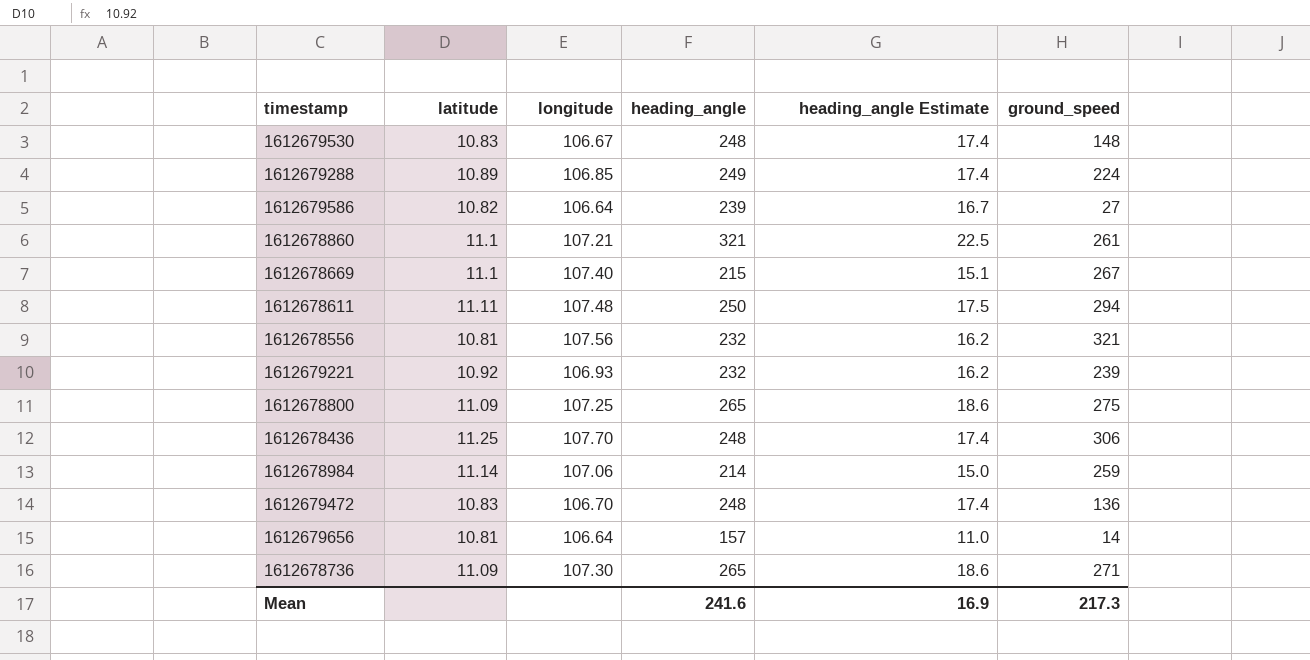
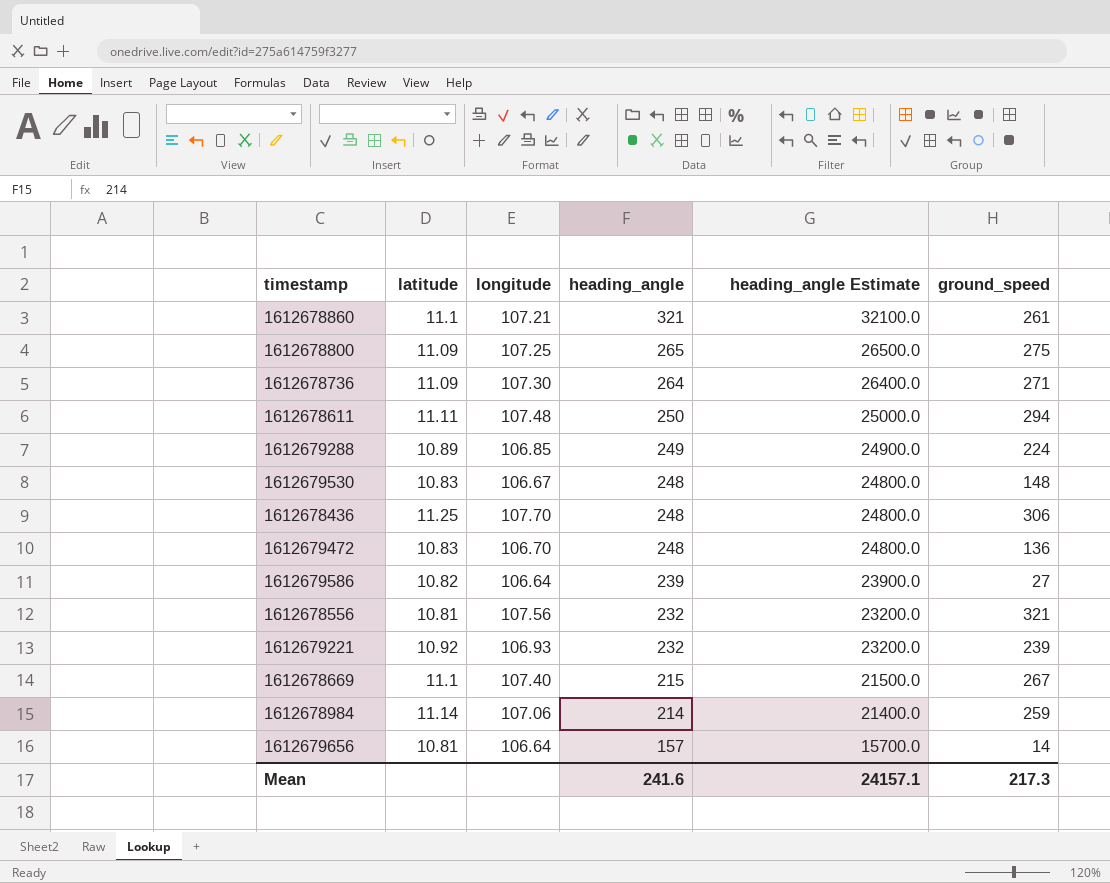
row order: none -> heading_angle descending
column heading_angle Estimate | formula: [heading_angle] * 0.07 -> [heading_angle] * 100
1612678736 | heading_angle: 265 -> 264
Mean | heading_angle Estimate: 16.9 -> 24157.1

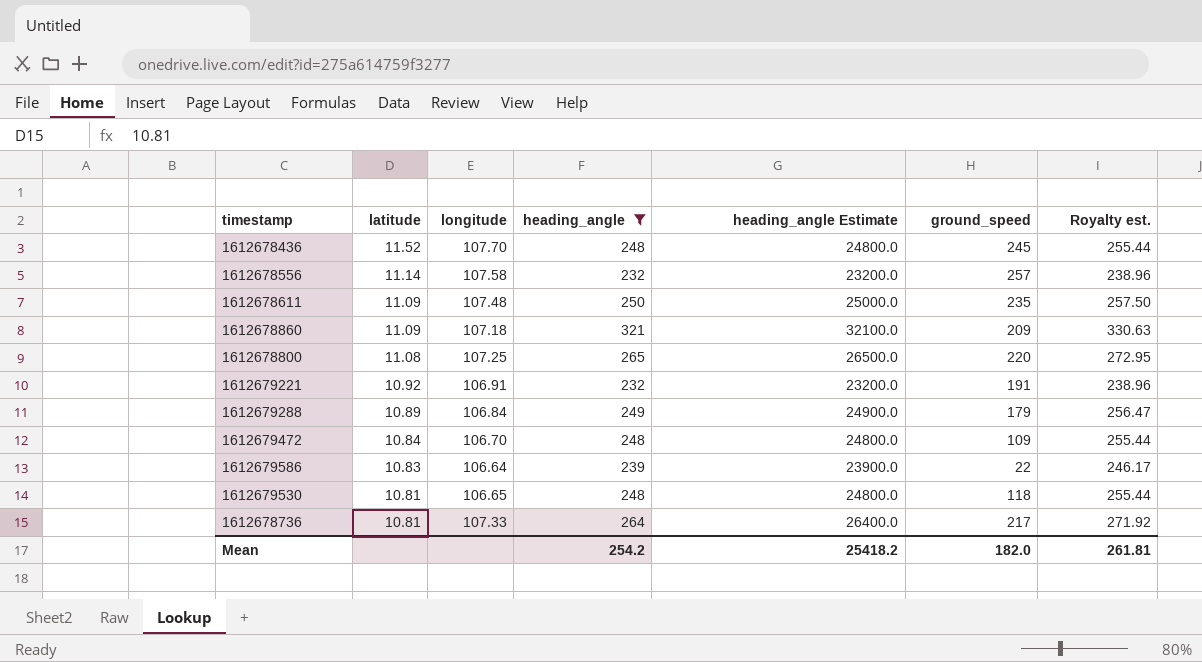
filter: none -> heading_angle >= 232
row order: heading_angle descending -> latitude descending
column Royalty est. | formula: none -> [heading_angle] * 1.03
1612678436 | latitude: 11.25 -> 11.52
1612678436 | ground_speed: 306 -> 245
1612678556 | latitude: 10.81 -> 11.14
1612678556 | longitude: 107.56 -> 107.58
1612678556 | ground_speed: 321 -> 257
1612678611 | latitude: 11.11 -> 11.09
1612678611 | ground_speed: 294 -> 235
1612678860 | latitude: 11.1 -> 11.09
1612678860 | longitude: 107.21 -> 107.18
1612678860 | ground_speed: 261 -> 209
1612678800 | latitude: 11.09 -> 11.08
1612678800 | ground_speed: 275 -> 220
1612679221 | longitude: 106.93 -> 106.91
1612679221 | ground_speed: 239 -> 191
1612679288 | longitude: 106.85 -> 106.84
1612679288 | ground_speed: 224 -> 179
1612679472 | latitude: 10.83 -> 10.84
1612679472 | ground_speed: 136 -> 109
1612679586 | latitude: 10.82 -> 10.83
1612679586 | ground_speed: 27 -> 22
1612679530 | latitude: 10.83 -> 10.81
1612679530 | longitude: 106.67 -> 106.65
1612679530 | ground_speed: 148 -> 118
1612678736 | latitude: 11.09 -> 10.81
1612678736 | longitude: 107.30 -> 107.33
1612678736 | ground_speed: 271 -> 217
Mean | heading_angle: 241.6 -> 254.2
Mean | heading_angle Estimate: 24157.1 -> 25418.2
Mean | ground_speed: 217.3 -> 182.0

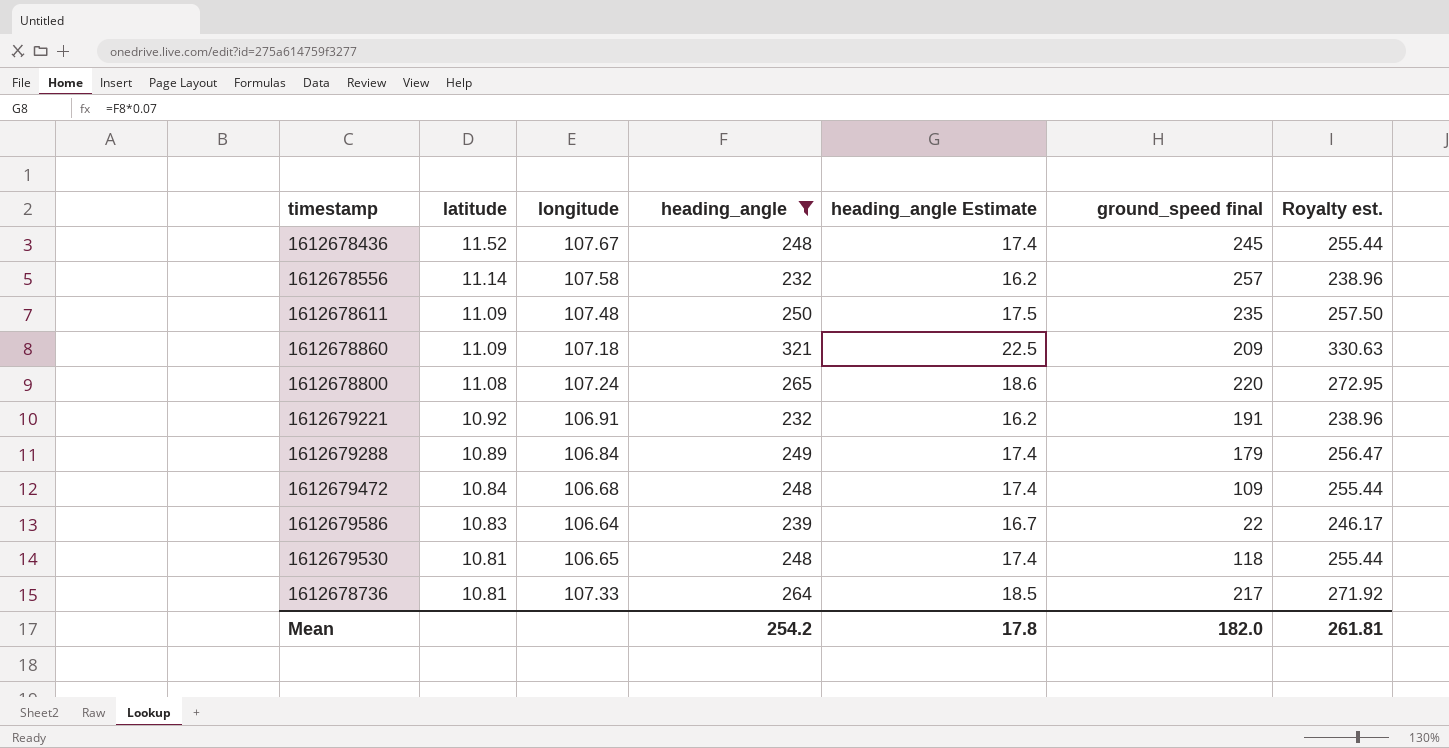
column heading_angle Estimate | formula: [heading_angle] * 100 -> [heading_angle] * 0.07
column name: ground_speed -> ground_speed final
1612678436 | longitude: 107.70 -> 107.67
1612678800 | longitude: 107.25 -> 107.24
1612679472 | longitude: 106.70 -> 106.68
Mean | heading_angle Estimate: 25418.2 -> 17.8

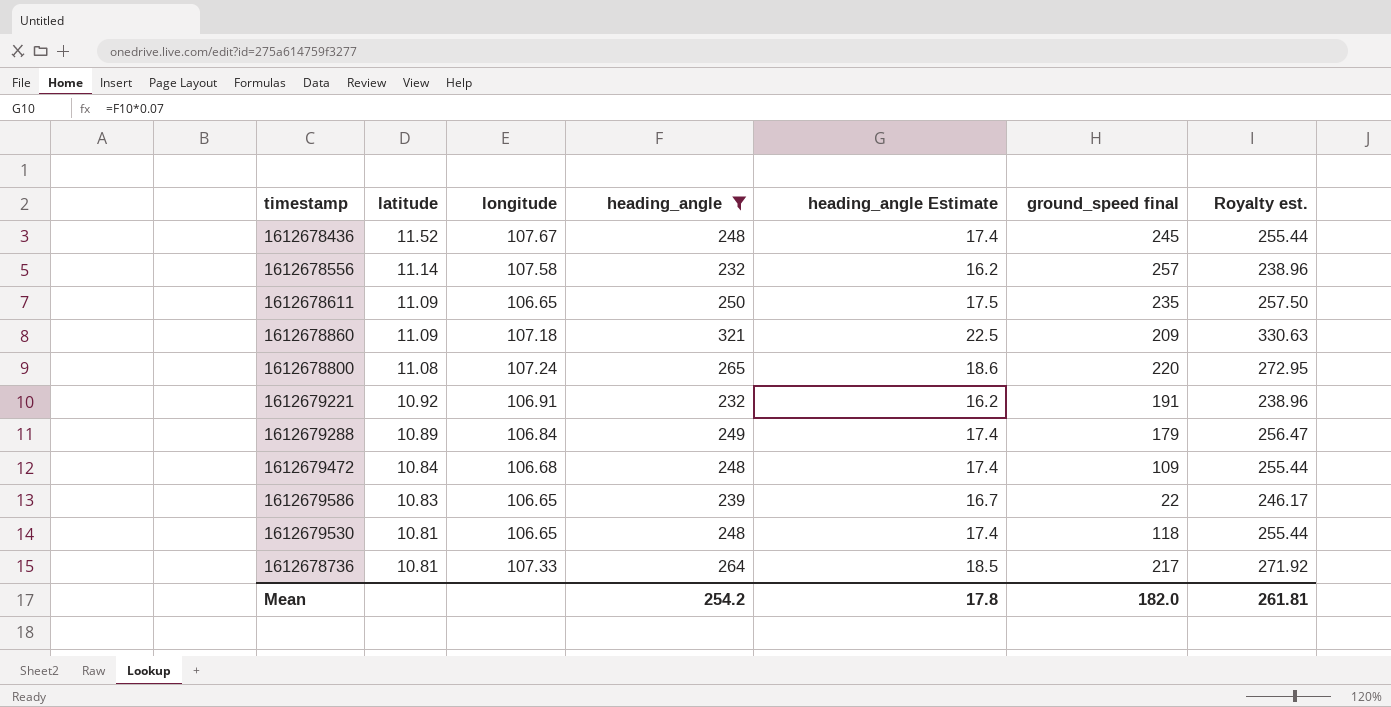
1612678611 | longitude: 107.48 -> 106.65
1612679586 | longitude: 106.64 -> 106.65

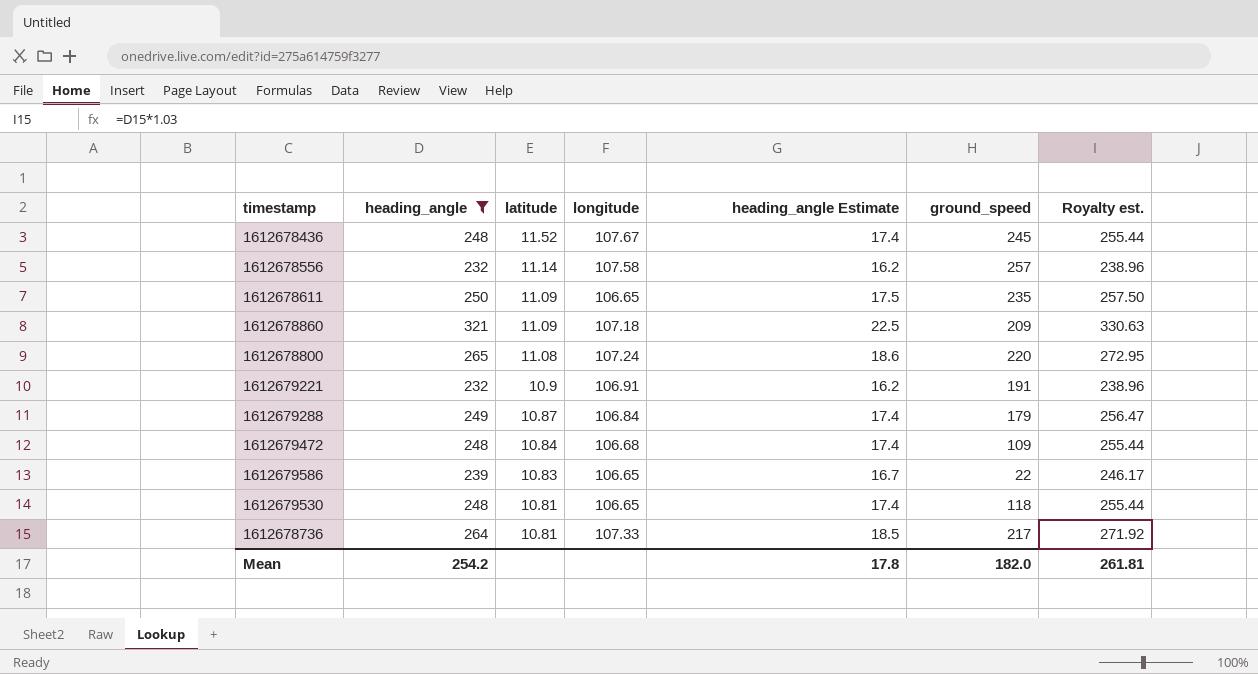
column heading_angle | position: 4 -> 2
column name: ground_speed final -> ground_speed
1612679221 | latitude: 10.92 -> 10.9
1612679288 | latitude: 10.89 -> 10.87

